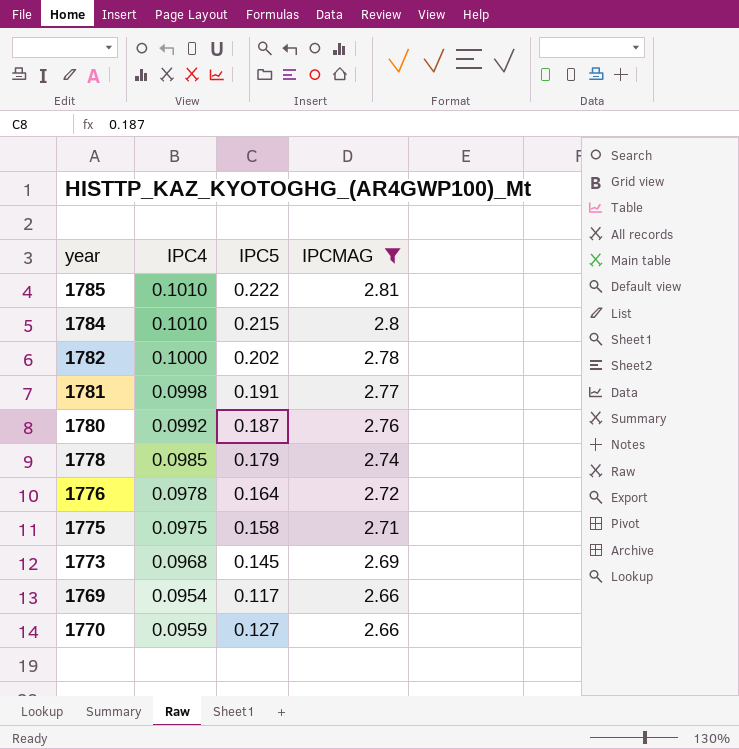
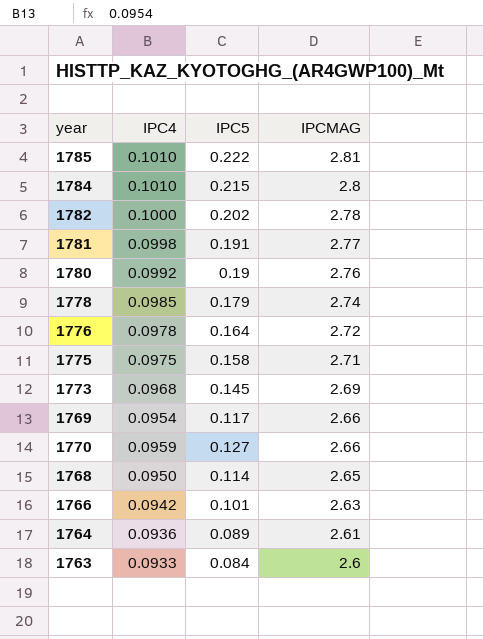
filter: IPCMAG >= 2.66 -> none
1780 | IPC5: 0.187 -> 0.19

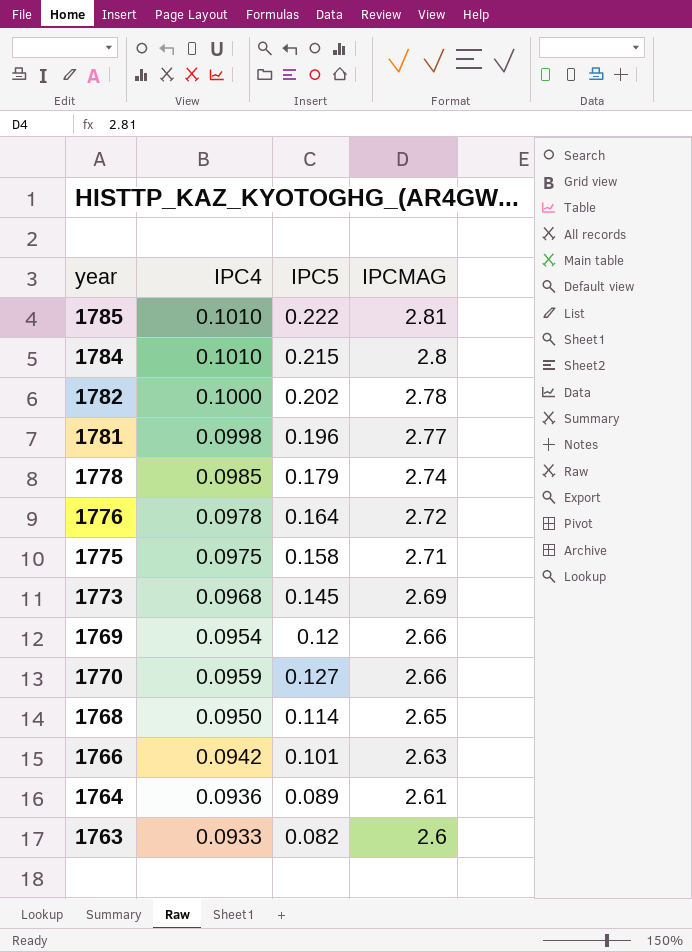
row 1780: 0.0992 | 0.19 | 2.76 -> none
1781 | IPC5: 0.191 -> 0.196
1769 | IPC5: 0.117 -> 0.12
1763 | IPC5: 0.084 -> 0.082

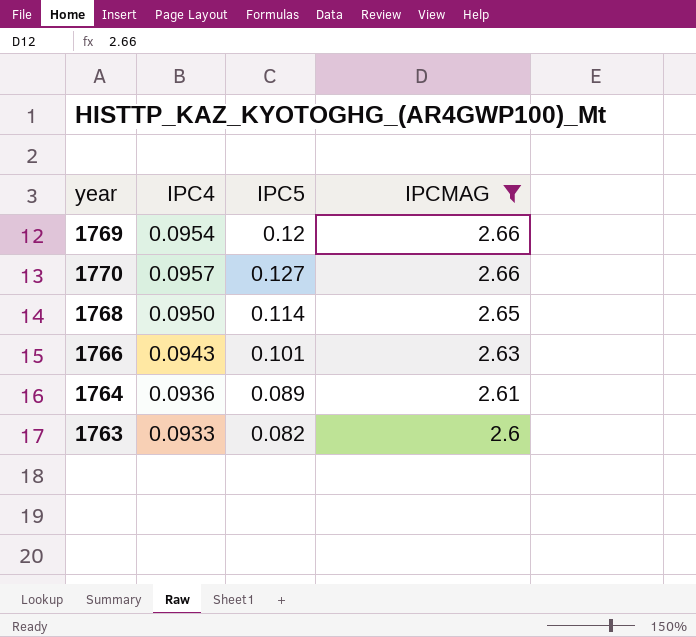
filter: none -> IPCMAG <= 2.66
1770 | IPC4: 0.0959 -> 0.0957
1766 | IPC4: 0.0942 -> 0.0943

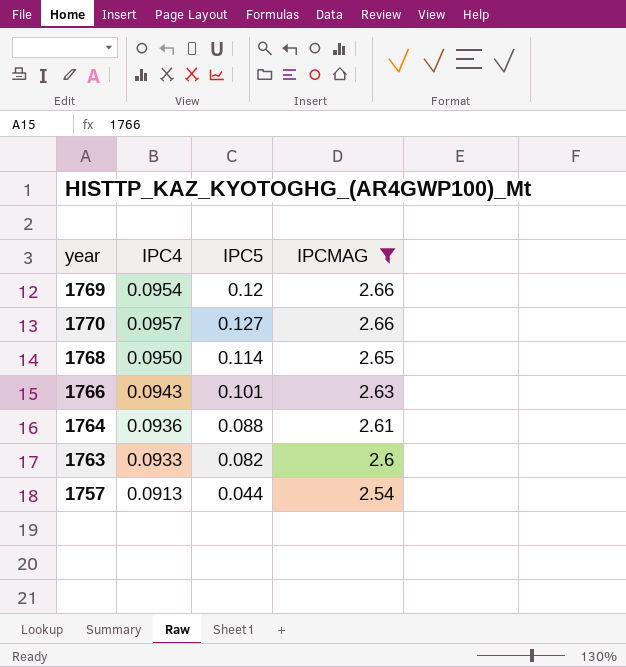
1764 | IPC5: 0.089 -> 0.088
row 1757: none -> 0.0913 | 0.044 | 2.54

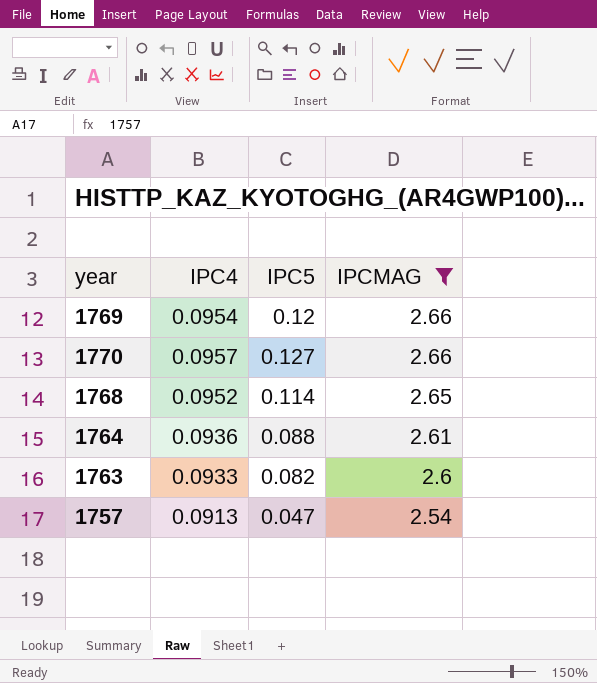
row 1766: 0.0943 | 0.101 | 2.63 -> none
1768 | IPC4: 0.0950 -> 0.0952
1757 | IPC5: 0.044 -> 0.047

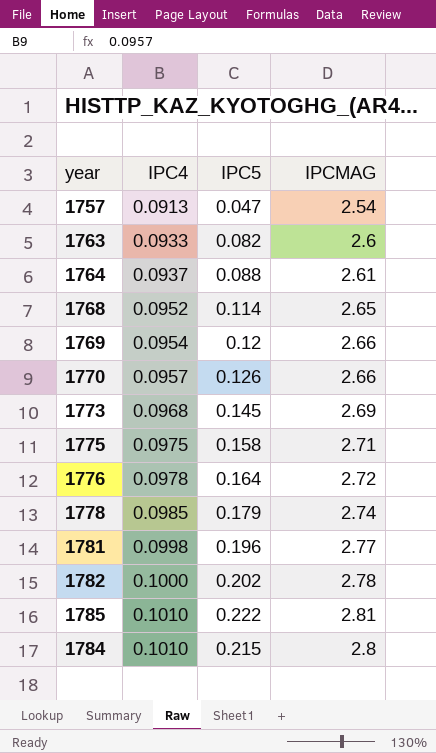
filter: IPCMAG <= 2.66 -> none
row order: IPCMAG descending -> IPC4 ascending
1764 | IPC4: 0.0936 -> 0.0937
1770 | IPC5: 0.127 -> 0.126

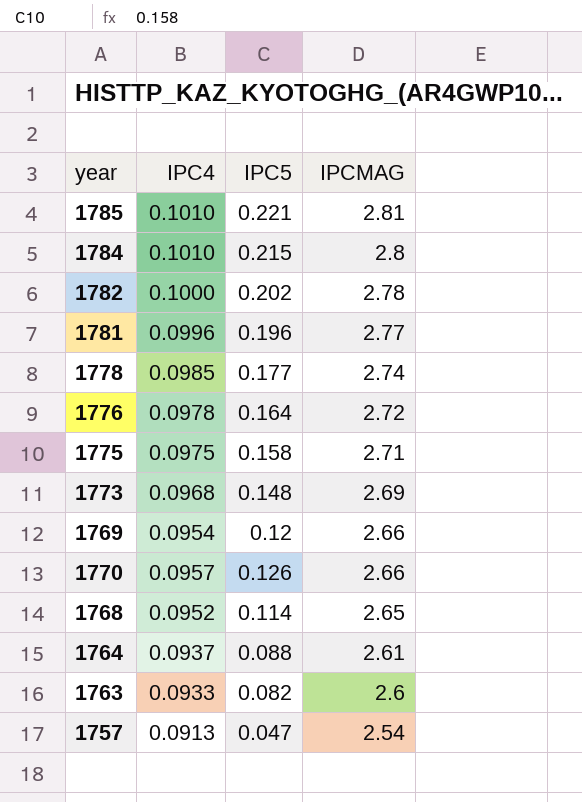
row order: IPC4 ascending -> IPCMAG descending
1785 | IPC5: 0.222 -> 0.221
1781 | IPC4: 0.0998 -> 0.0996
1778 | IPC5: 0.179 -> 0.177
1773 | IPC5: 0.145 -> 0.148

